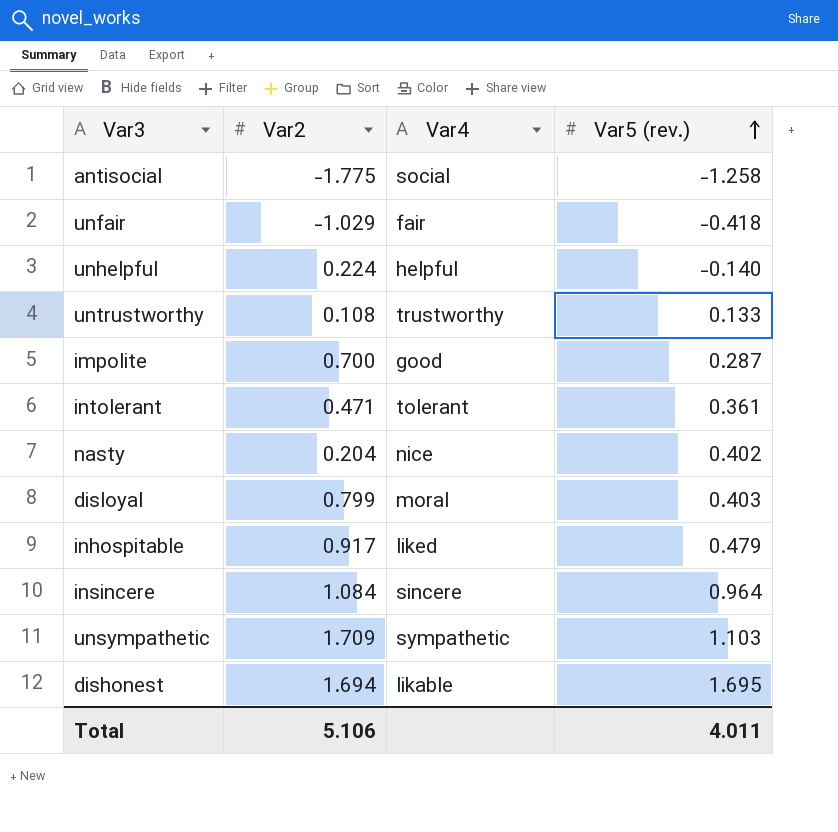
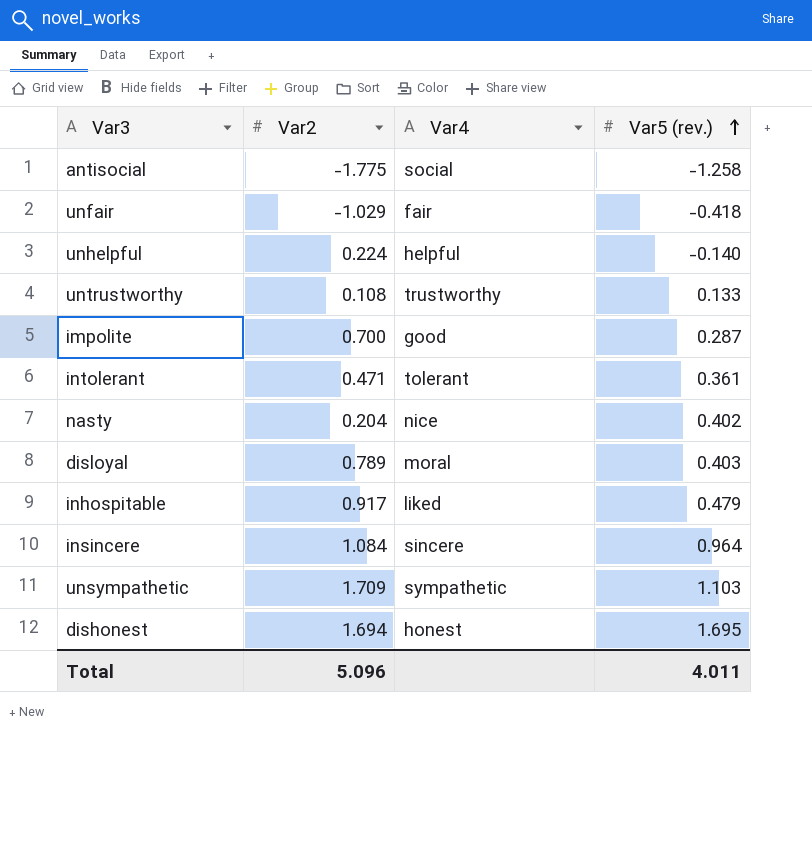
disloyal | Var2: 0.799 -> 0.789
dishonest | Var4: likable -> honest
Total | Var2: 5.106 -> 5.096

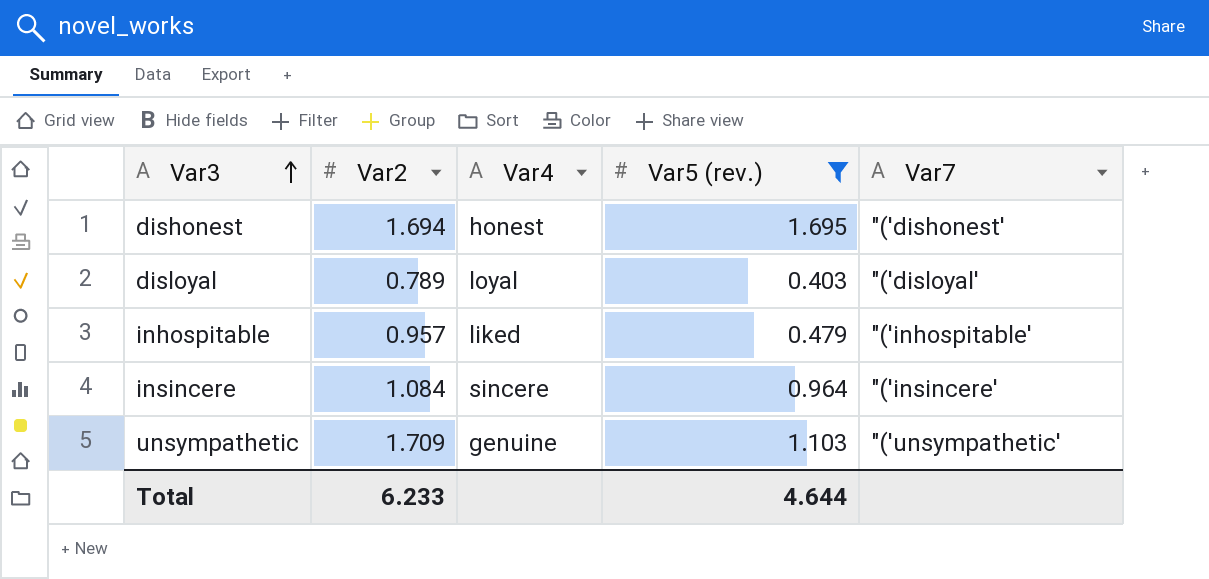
filter: none -> Var5 (rev.) >= 0.403
row order: Var5 (rev.) ascending -> Var3 ascending
column Var7 | position: none -> 5
disloyal | Var4: moral -> loyal
inhospitable | Var2: 0.917 -> 0.957
unsympathetic | Var4: sympathetic -> genuine
Total | Var2: 5.096 -> 6.233
Total | Var5 (rev.): 4.011 -> 4.644

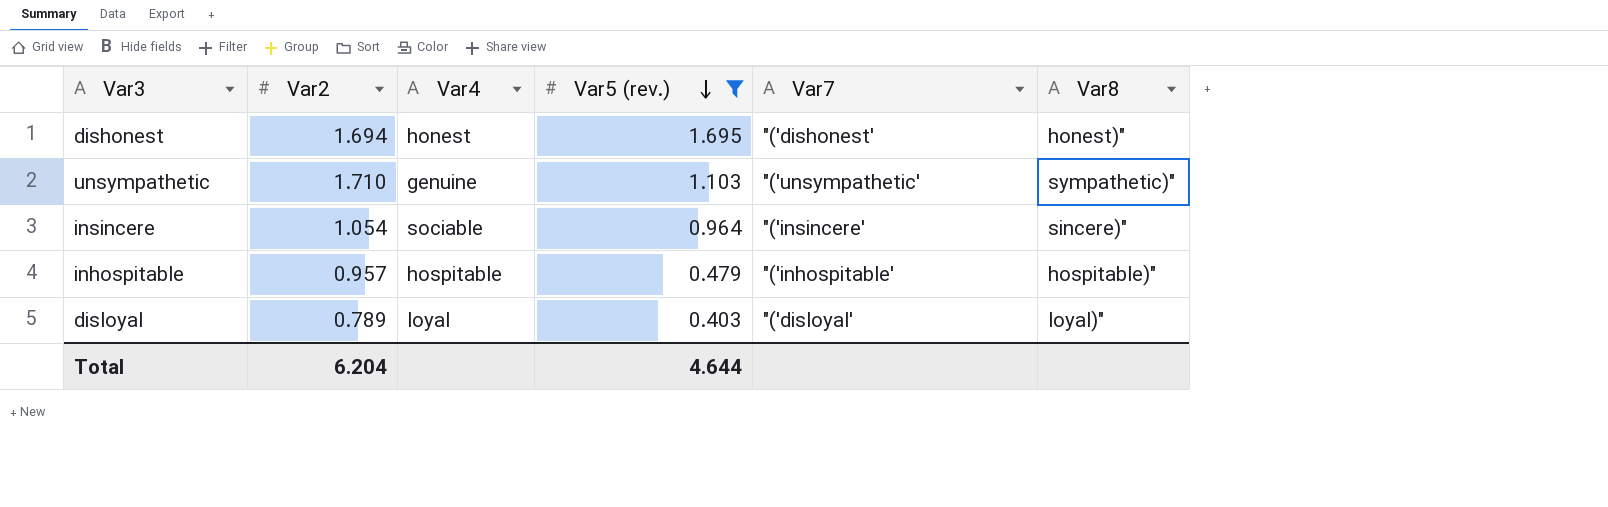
row order: Var3 ascending -> Var5 (rev.) descending
column Var8 | position: none -> 6
unsympathetic | Var2: 1.709 -> 1.710
insincere | Var2: 1.084 -> 1.054
insincere | Var4: sincere -> sociable
inhospitable | Var4: liked -> hospitable
Total | Var2: 6.233 -> 6.204

